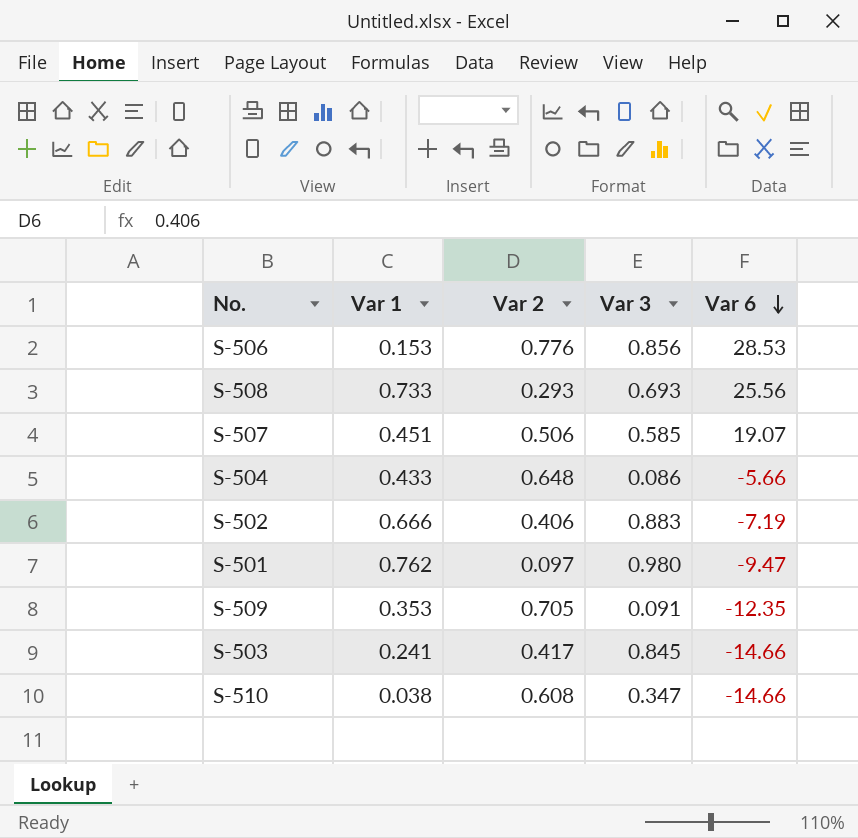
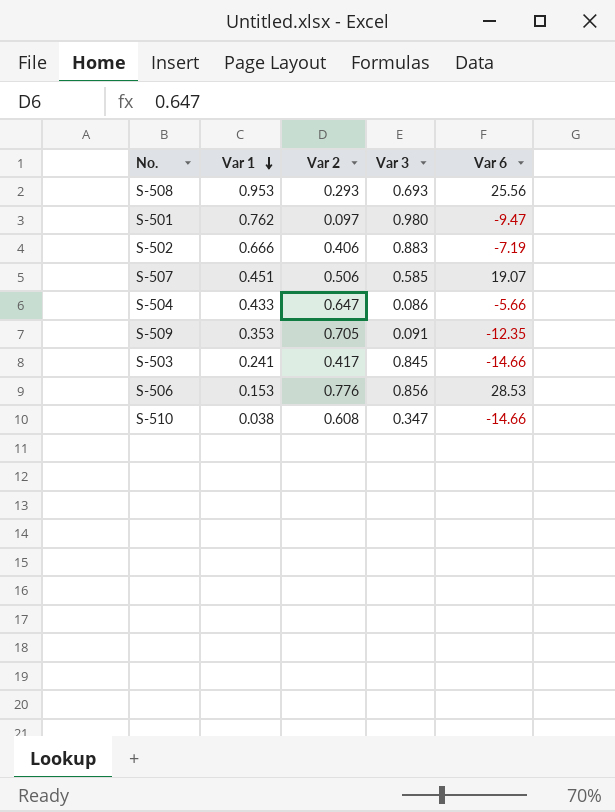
row order: Var 6 descending -> Var 1 descending
S-508 | Var 1: 0.733 -> 0.953
S-504 | Var 2: 0.648 -> 0.647

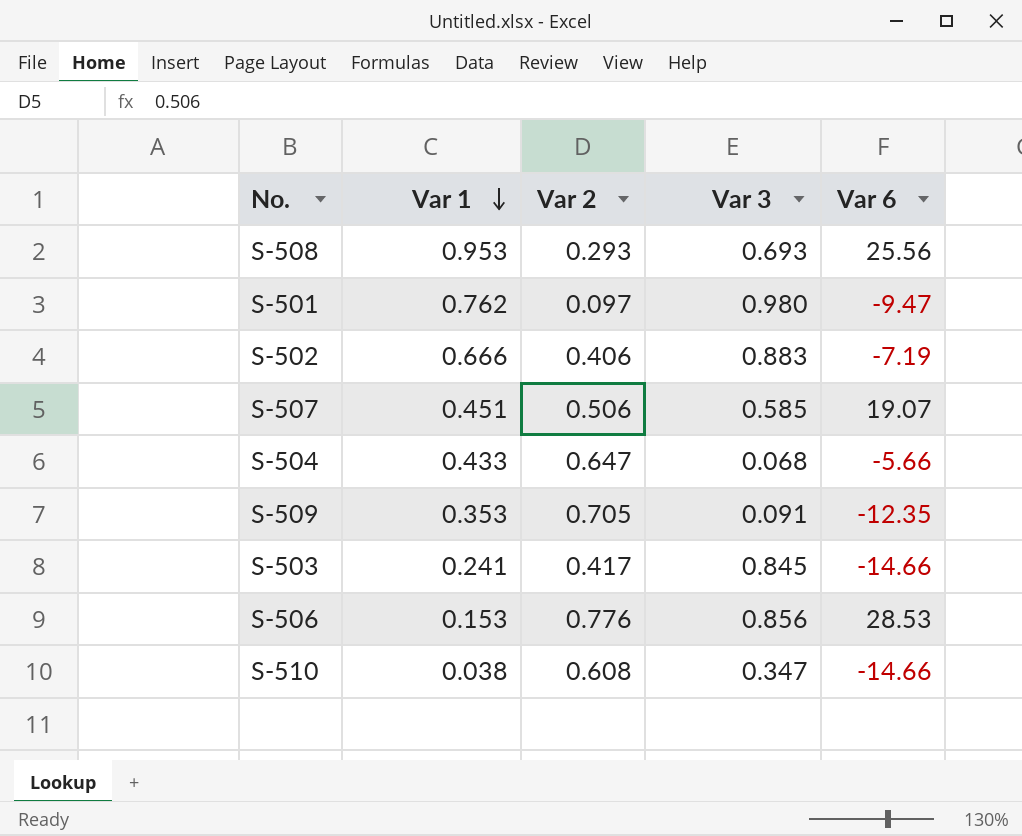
S-504 | Var 3: 0.086 -> 0.068

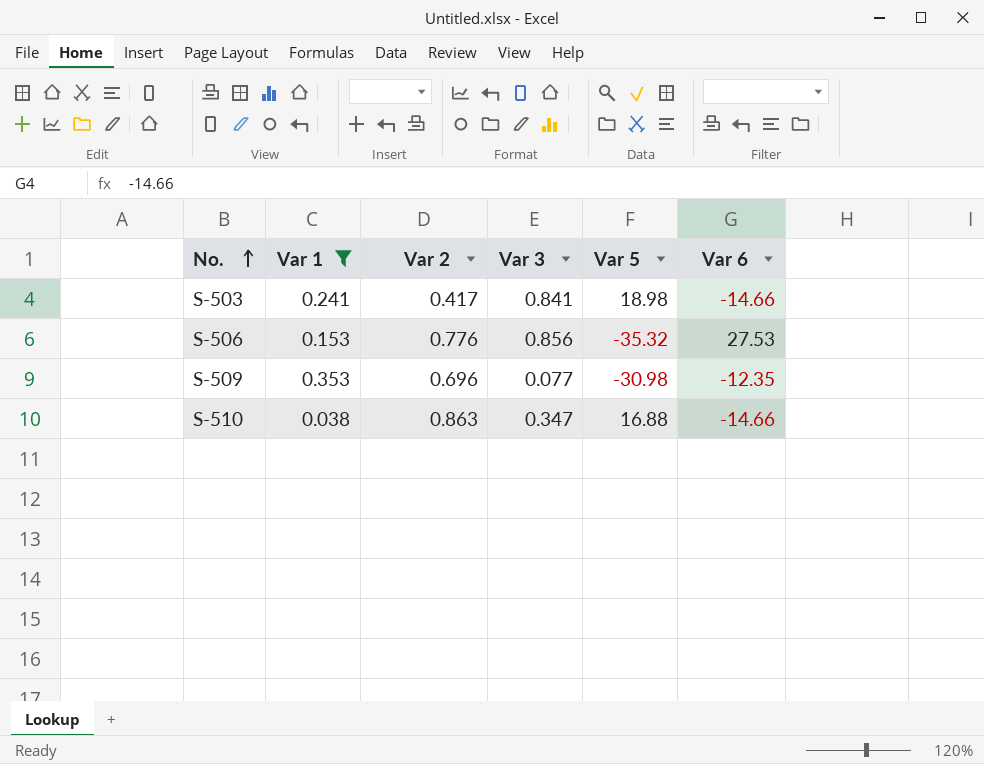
filter: none -> Var 1 <= 0.353
row order: Var 1 descending -> No. ascending
column Var 5 | position: none -> 5
S-503 | Var 3: 0.845 -> 0.841
S-506 | Var 6: 28.53 -> 27.53
S-509 | Var 2: 0.705 -> 0.696
S-509 | Var 3: 0.091 -> 0.077
S-510 | Var 2: 0.608 -> 0.863

